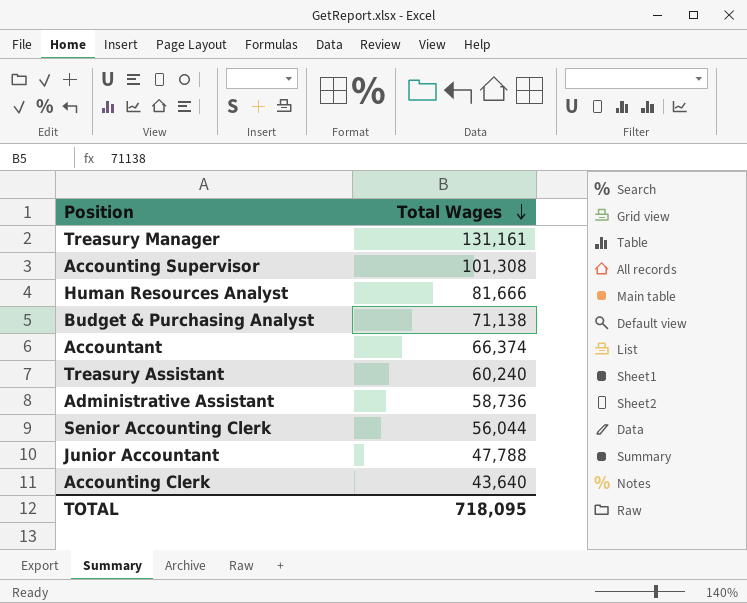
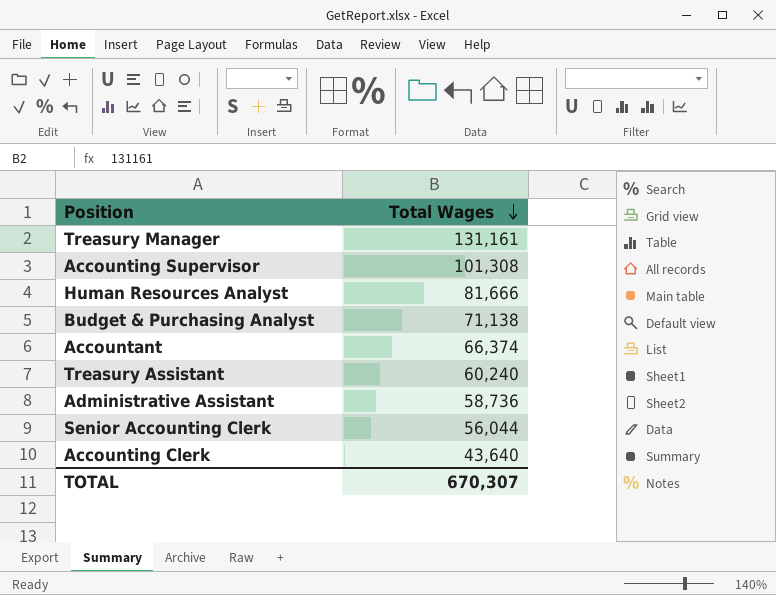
row Junior Accountant: 47,788 -> none
TOTAL | Total Wages: 718,095 -> 670,307

